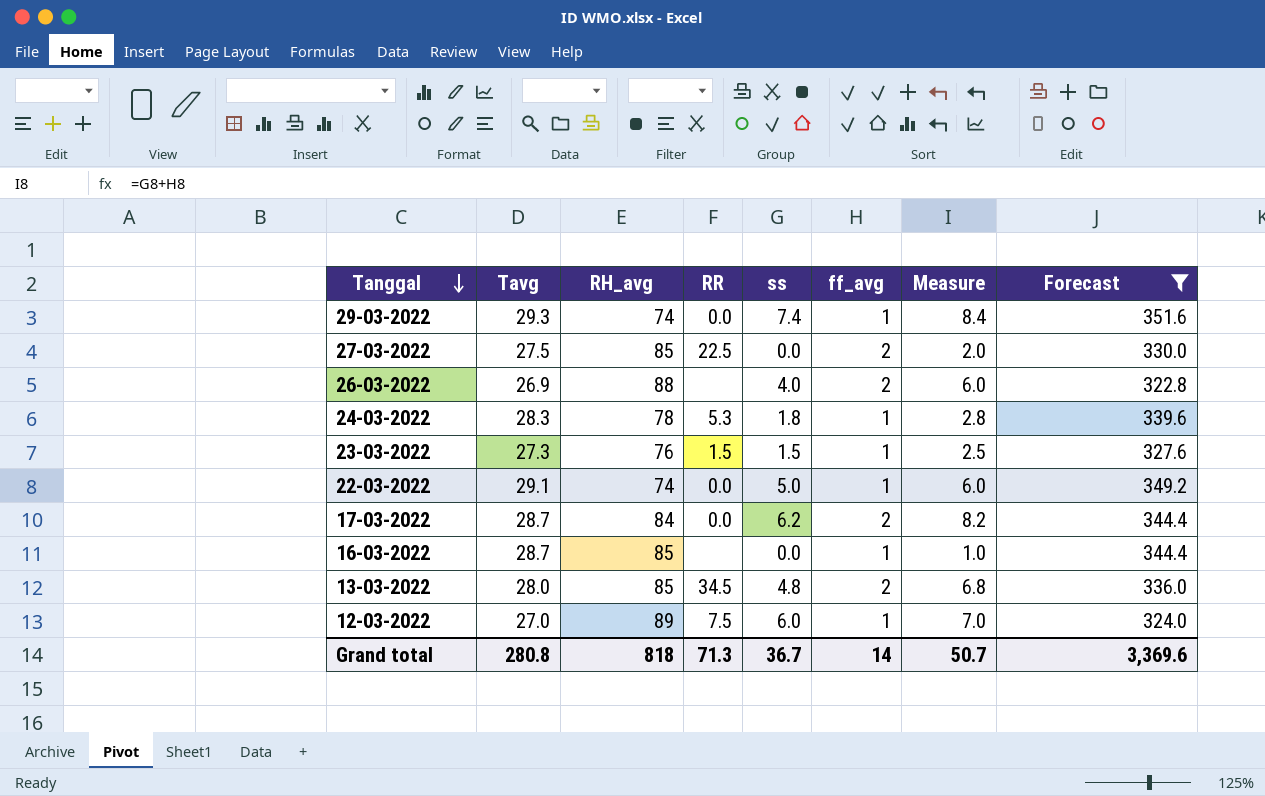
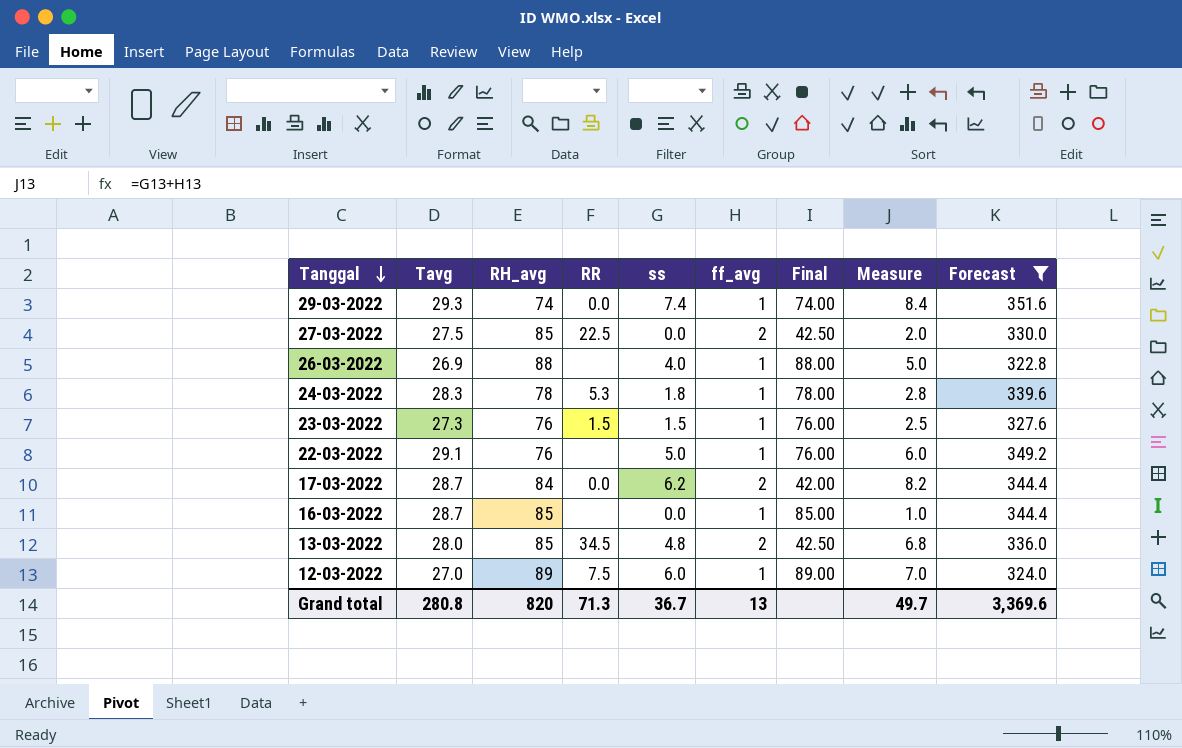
column Final | formula: none -> [RH_avg] / [ff_avg]
26-03-2022 | ff_avg: 2 -> 1
26-03-2022 | Measure: 6.0 -> 5.0
22-03-2022 | RH_avg: 74 -> 76
22-03-2022 | RR: 0.0 -> none
Grand total | RH_avg: 818 -> 820
Grand total | ff_avg: 14 -> 13
Grand total | Measure: 50.7 -> 49.7

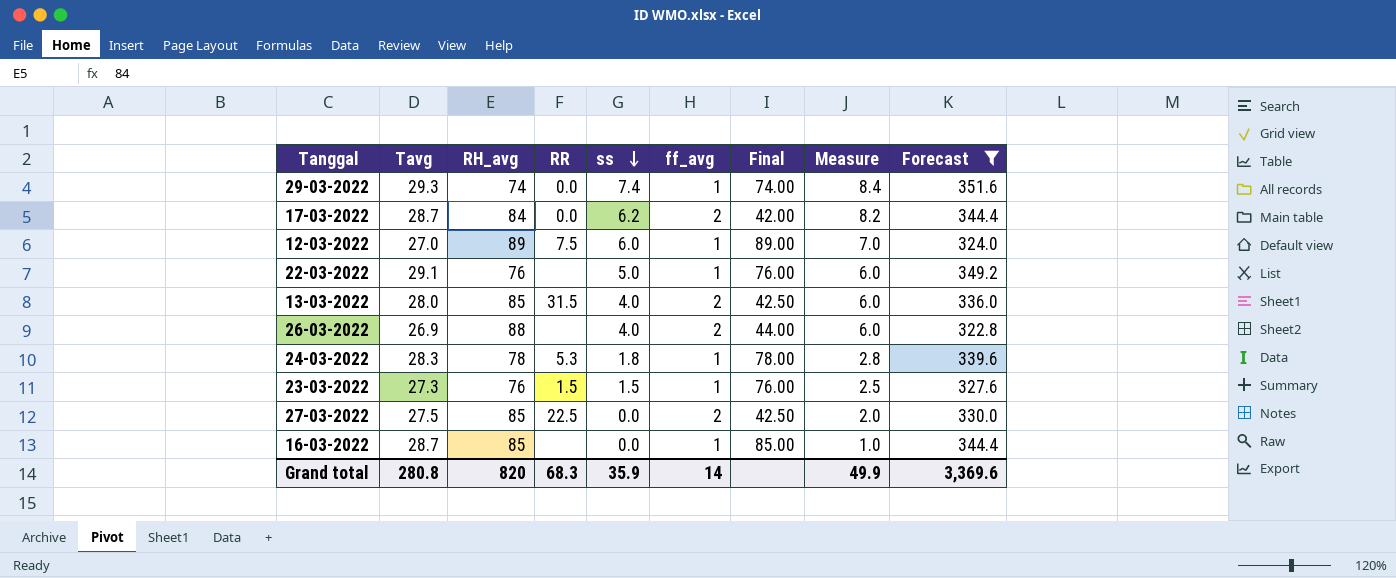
row order: Tanggal descending -> ss descending
13-03-2022 | RR: 34.5 -> 31.5
13-03-2022 | ss: 4.8 -> 4.0
13-03-2022 | Measure: 6.8 -> 6.0
26-03-2022 | ff_avg: 1 -> 2
26-03-2022 | Final: 88.00 -> 44.00
26-03-2022 | Measure: 5.0 -> 6.0
Grand total | RR: 71.3 -> 68.3
Grand total | ss: 36.7 -> 35.9
Grand total | ff_avg: 13 -> 14
Grand total | Measure: 49.7 -> 49.9

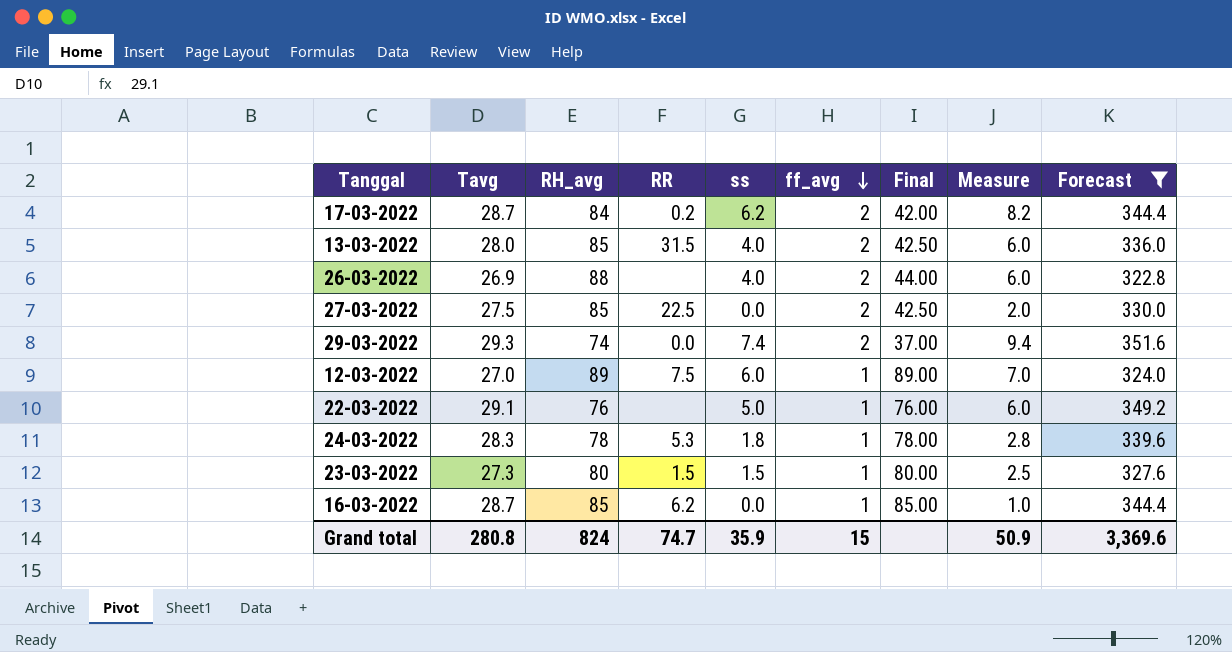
row order: ss descending -> ff_avg descending
17-03-2022 | RR: 0.0 -> 0.2
29-03-2022 | ff_avg: 1 -> 2
29-03-2022 | Final: 74.00 -> 37.00
29-03-2022 | Measure: 8.4 -> 9.4
23-03-2022 | RH_avg: 76 -> 80
23-03-2022 | Final: 76.00 -> 80.00
16-03-2022 | RR: none -> 6.2
Grand total | RH_avg: 820 -> 824
Grand total | RR: 68.3 -> 74.7
Grand total | ff_avg: 14 -> 15
Grand total | Measure: 49.9 -> 50.9

